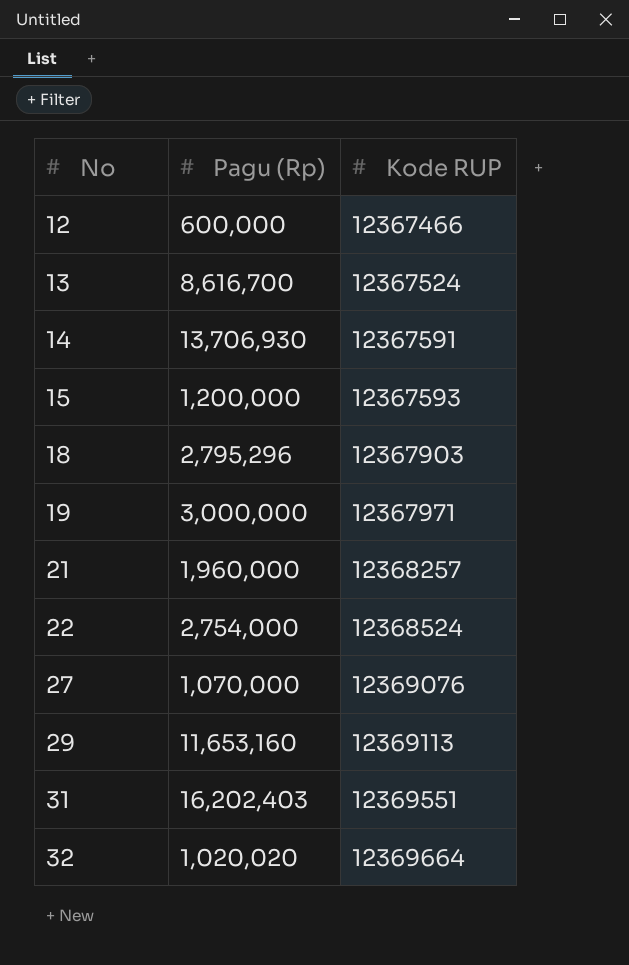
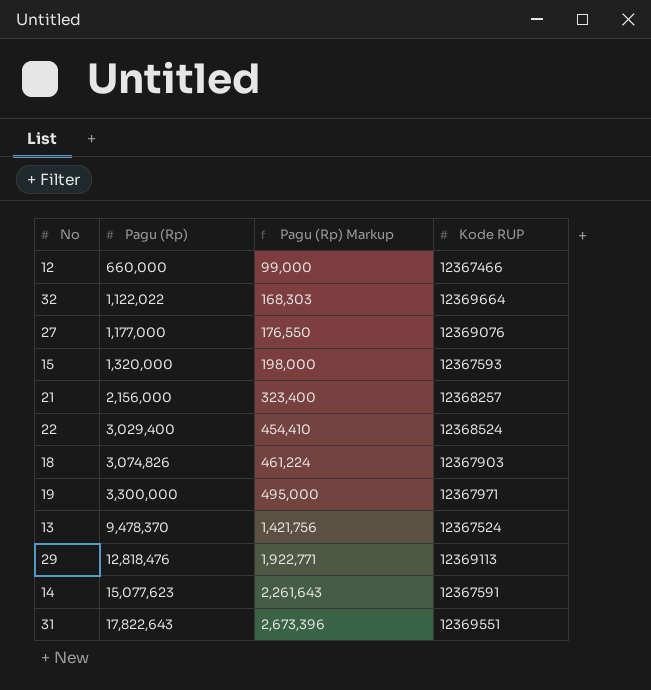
row order: No ascending -> Pagu (Rp) ascending
column Pagu (Rp) Markup | formula: none -> [Pagu (Rp)] * 0.15
12 | Pagu (Rp): 600,000 -> 660,000
32 | Pagu (Rp): 1,020,020 -> 1,122,022
27 | Pagu (Rp): 1,070,000 -> 1,177,000
15 | Pagu (Rp): 1,200,000 -> 1,320,000
21 | Pagu (Rp): 1,960,000 -> 2,156,000
22 | Pagu (Rp): 2,754,000 -> 3,029,400
18 | Pagu (Rp): 2,795,296 -> 3,074,826
19 | Pagu (Rp): 3,000,000 -> 3,300,000
13 | Pagu (Rp): 8,616,700 -> 9,478,370
29 | Pagu (Rp): 11,653,160 -> 12,818,476
14 | Pagu (Rp): 13,706,930 -> 15,077,623
31 | Pagu (Rp): 16,202,403 -> 17,822,643

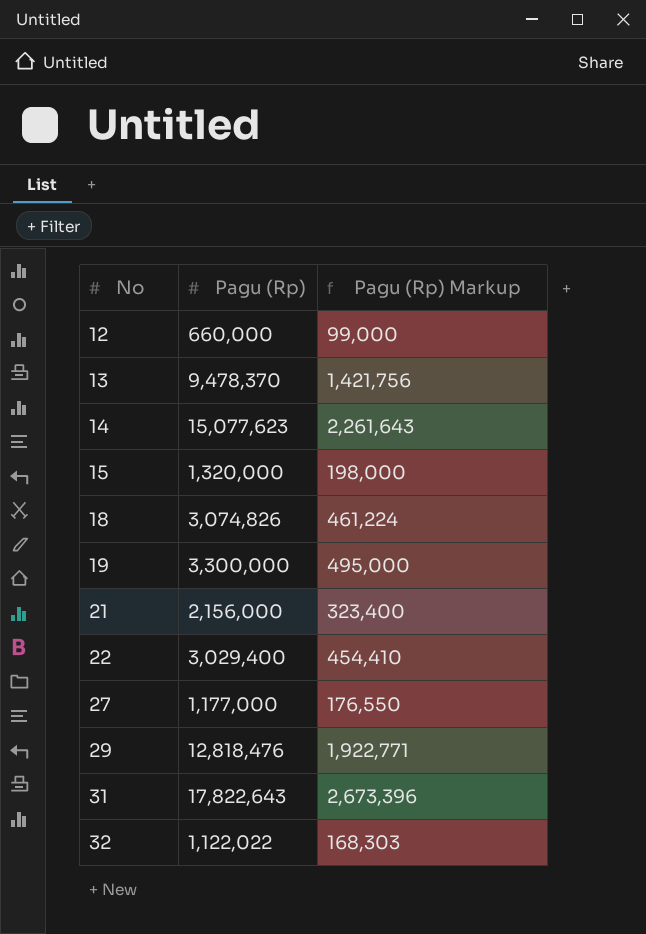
row order: Pagu (Rp) ascending -> No ascending
column Kode RUP | position: 4 -> none

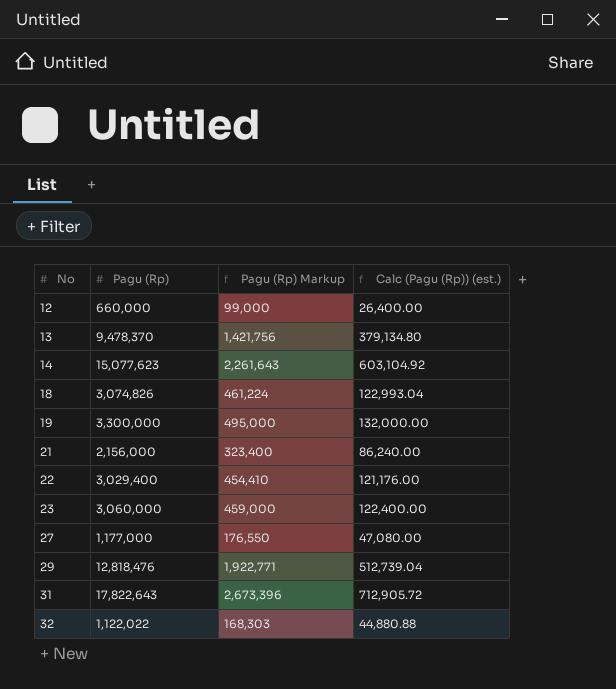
column Calc (Pagu (Rp)) (est.) | formula: none -> [Pagu (Rp)] * 0.04
row 15: 1,320,000 | 198,000 -> none
row 23: none -> 3,060,000 | 459,000 | 122,400.00

